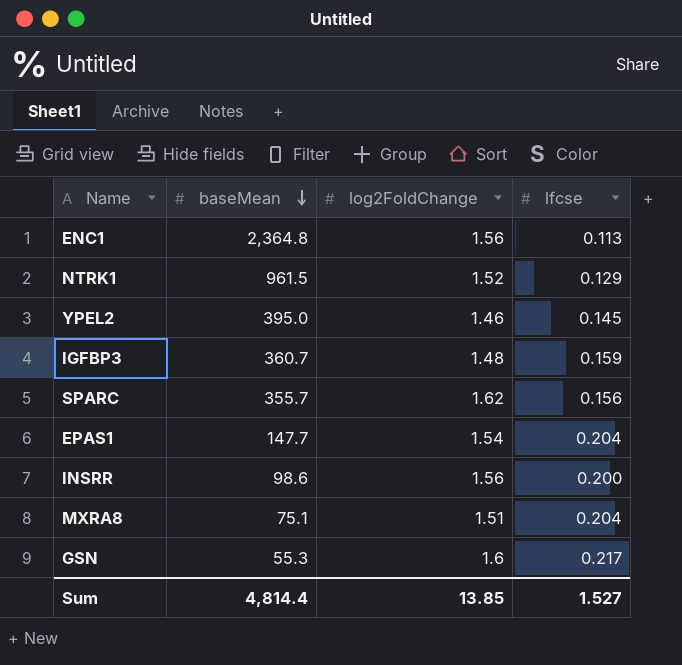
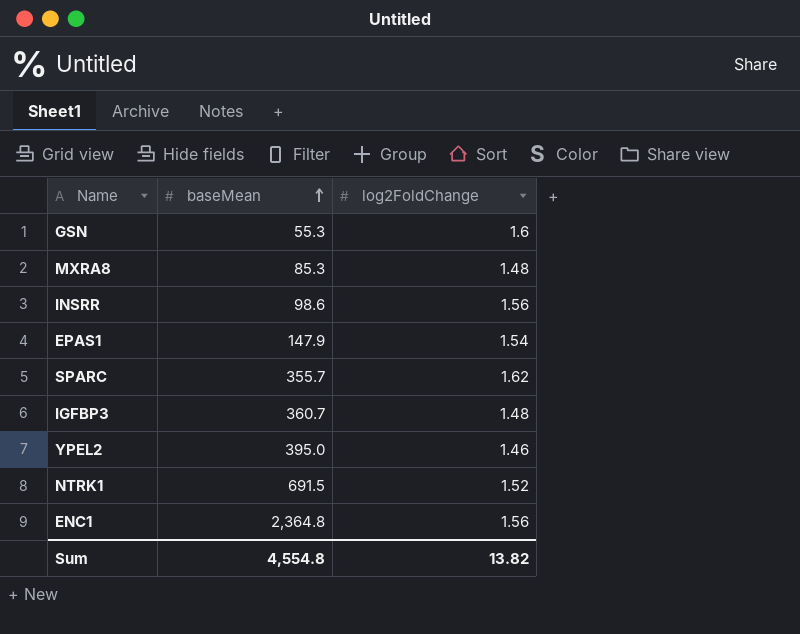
row order: baseMean descending -> baseMean ascending
column lfcse | position: 4 -> none
MXRA8 | baseMean: 75.1 -> 85.3
MXRA8 | log2FoldChange: 1.51 -> 1.48
EPAS1 | baseMean: 147.7 -> 147.9
NTRK1 | baseMean: 961.5 -> 691.5
Sum | baseMean: 4,814.4 -> 4,554.8
Sum | log2FoldChange: 13.85 -> 13.82

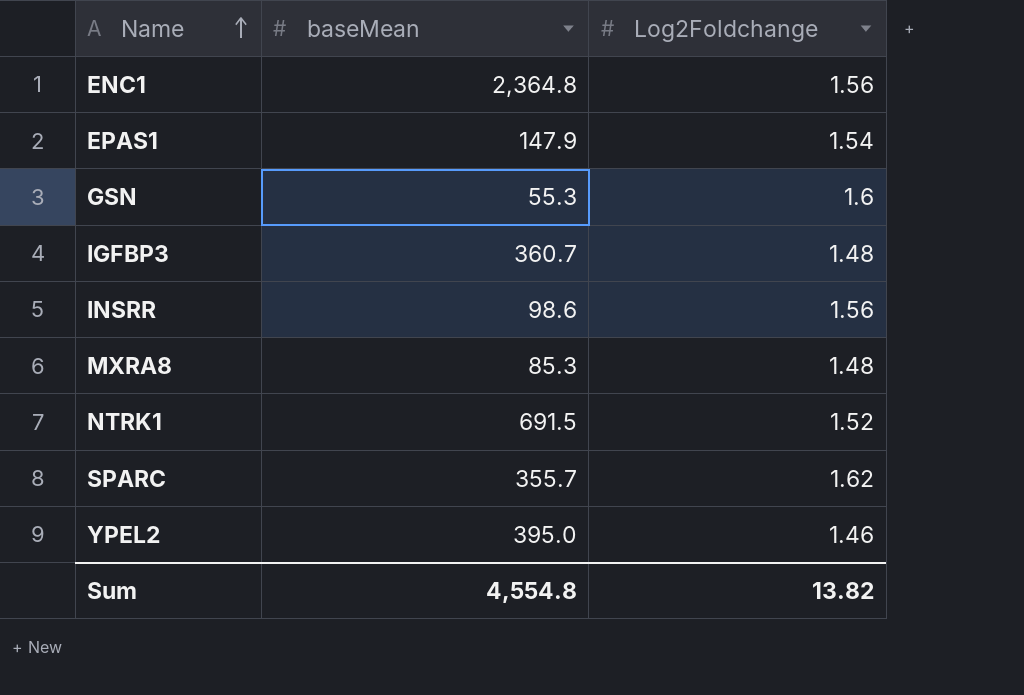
row order: baseMean ascending -> Name ascending
column name: log2FoldChange -> Log2Foldchange

